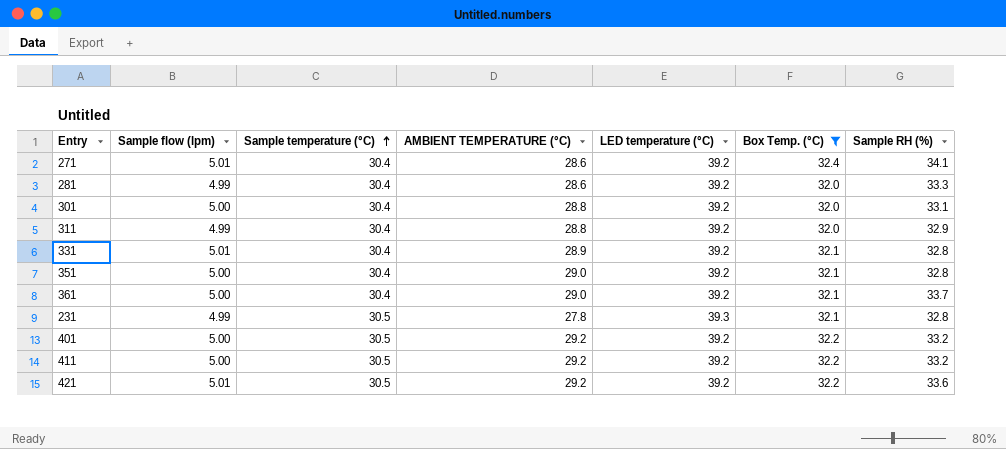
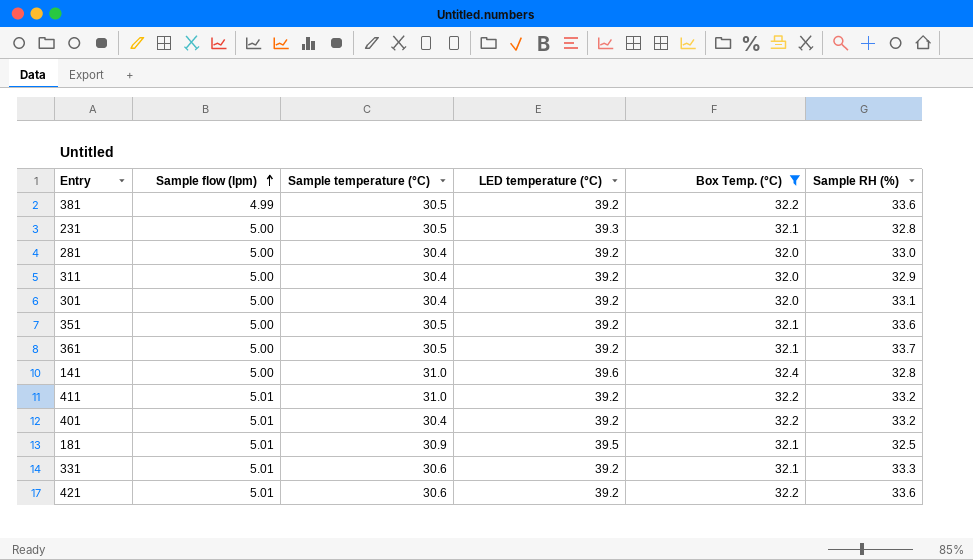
row order: Sample temperature (°C) ascending -> Sample flow (lpm) ascending
column AMBIENT TEMPERATURE (°C) | position: 4 -> none
row 271: 5.01 | 30.4 | 28.6 | 39.2 | 32.4 | 34.1 -> none
row 381: none -> 4.99 | 30.5 | 39.2 | 32.2 | 33.6
231 | Sample flow (lpm): 4.99 -> 5.00
281 | Sample flow (lpm): 4.99 -> 5.00
281 | Sample RH (%): 33.3 -> 33.0
311 | Sample flow (lpm): 4.99 -> 5.00
351 | Sample temperature (°C): 30.4 -> 30.5
351 | Sample RH (%): 32.8 -> 33.6
361 | Sample temperature (°C): 30.4 -> 30.5
row 141: none -> 5.00 | 31.0 | 39.6 | 32.4 | 32.8
411 | Sample flow (lpm): 5.00 -> 5.01
411 | Sample temperature (°C): 30.5 -> 31.0
401 | Sample flow (lpm): 5.00 -> 5.01
401 | Sample temperature (°C): 30.5 -> 30.4
row 181: none -> 5.01 | 30.9 | 39.5 | 32.1 | 32.5
331 | Sample temperature (°C): 30.4 -> 30.6
331 | Sample RH (%): 32.8 -> 33.3
421 | Sample temperature (°C): 30.5 -> 30.6

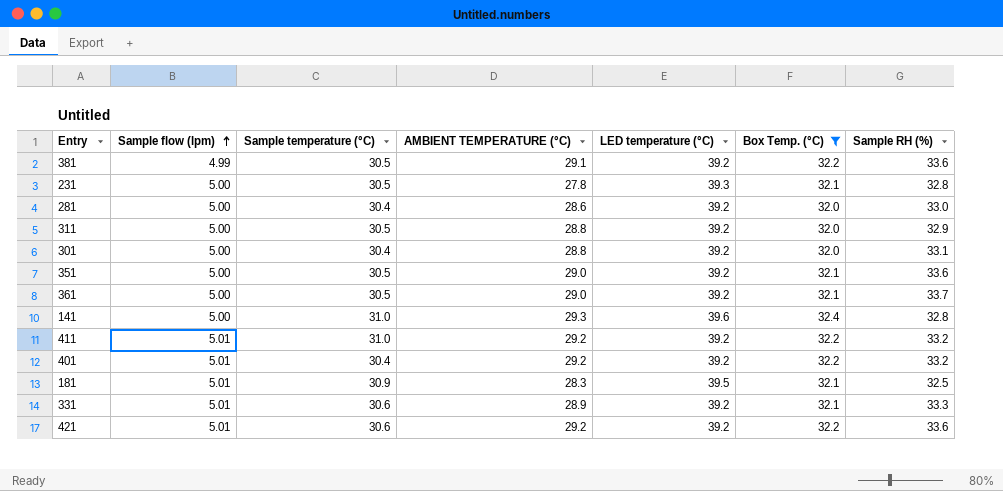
column AMBIENT TEMPERATURE (°C) | position: none -> 4
311 | Sample temperature (°C): 30.4 -> 30.5

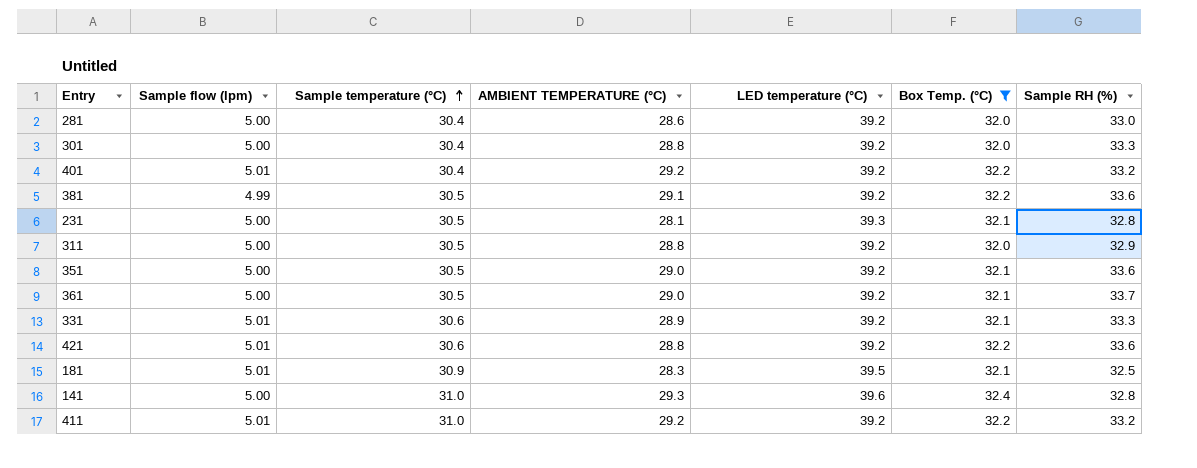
row order: Sample flow (lpm) ascending -> Sample temperature (°C) ascending
301 | Sample RH (%): 33.1 -> 33.3
231 | AMBIENT TEMPERATURE (°C): 27.8 -> 28.1
421 | AMBIENT TEMPERATURE (°C): 29.2 -> 28.8

